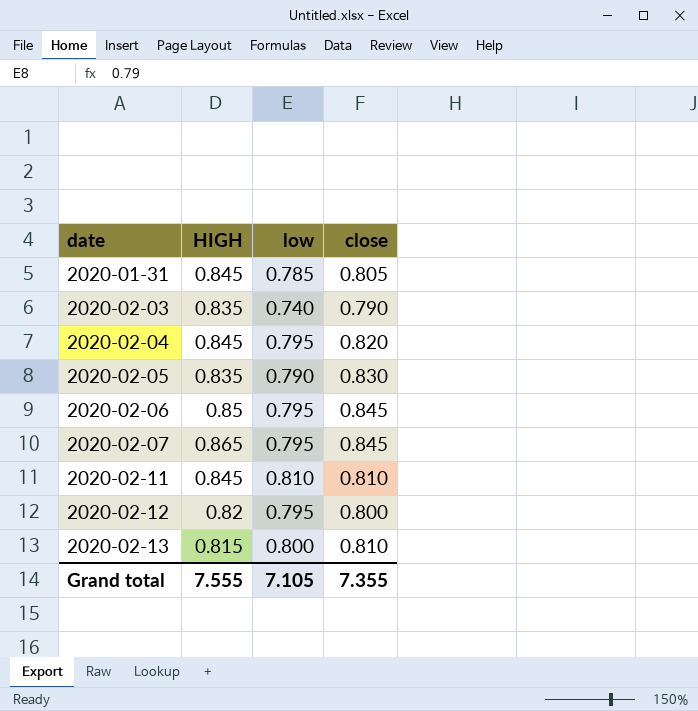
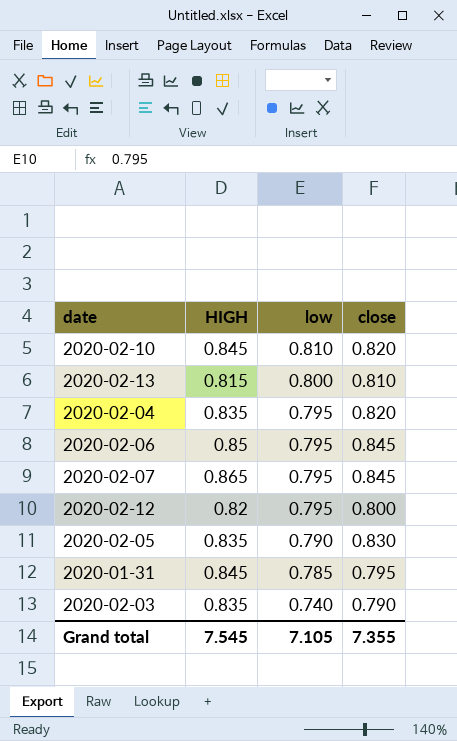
row order: date ascending -> low descending
row 2020-02-11: 0.845 | 0.810 | 0.810 -> none
row 2020-02-10: none -> 0.845 | 0.810 | 0.820
2020-02-04 | HIGH: 0.845 -> 0.835
2020-01-31 | close: 0.805 -> 0.795
Grand total | HIGH: 7.555 -> 7.545

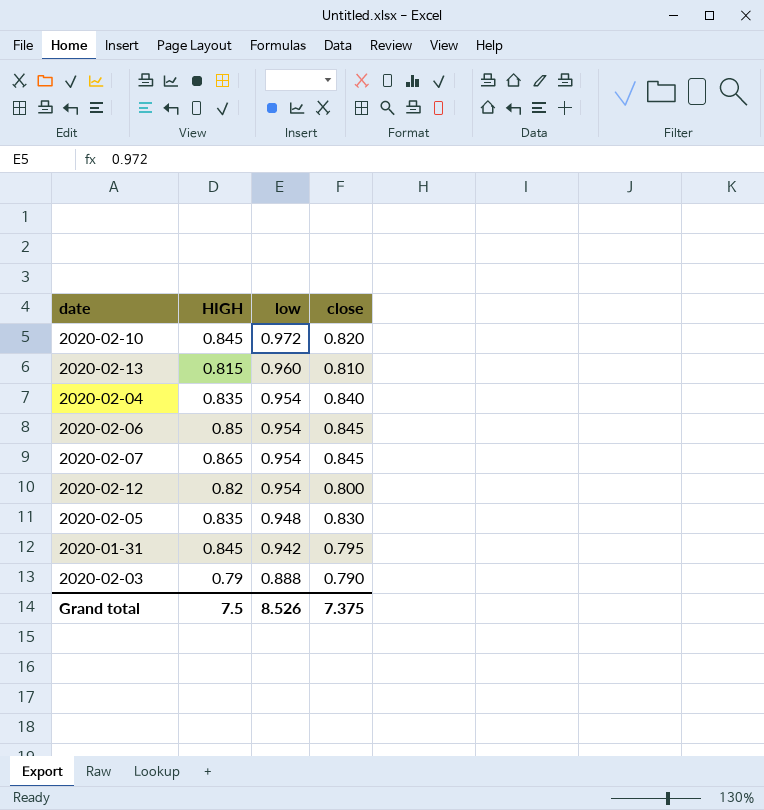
2020-02-10 | low: 0.810 -> 0.972
2020-02-13 | low: 0.800 -> 0.960
2020-02-04 | low: 0.795 -> 0.954
2020-02-04 | close: 0.820 -> 0.840
2020-02-06 | low: 0.795 -> 0.954
2020-02-07 | low: 0.795 -> 0.954
2020-02-12 | low: 0.795 -> 0.954
2020-02-05 | low: 0.790 -> 0.948
2020-01-31 | low: 0.785 -> 0.942
2020-02-03 | HIGH: 0.835 -> 0.79
2020-02-03 | low: 0.740 -> 0.888
Grand total | HIGH: 7.545 -> 7.5
Grand total | low: 7.105 -> 8.526
Grand total | close: 7.355 -> 7.375

